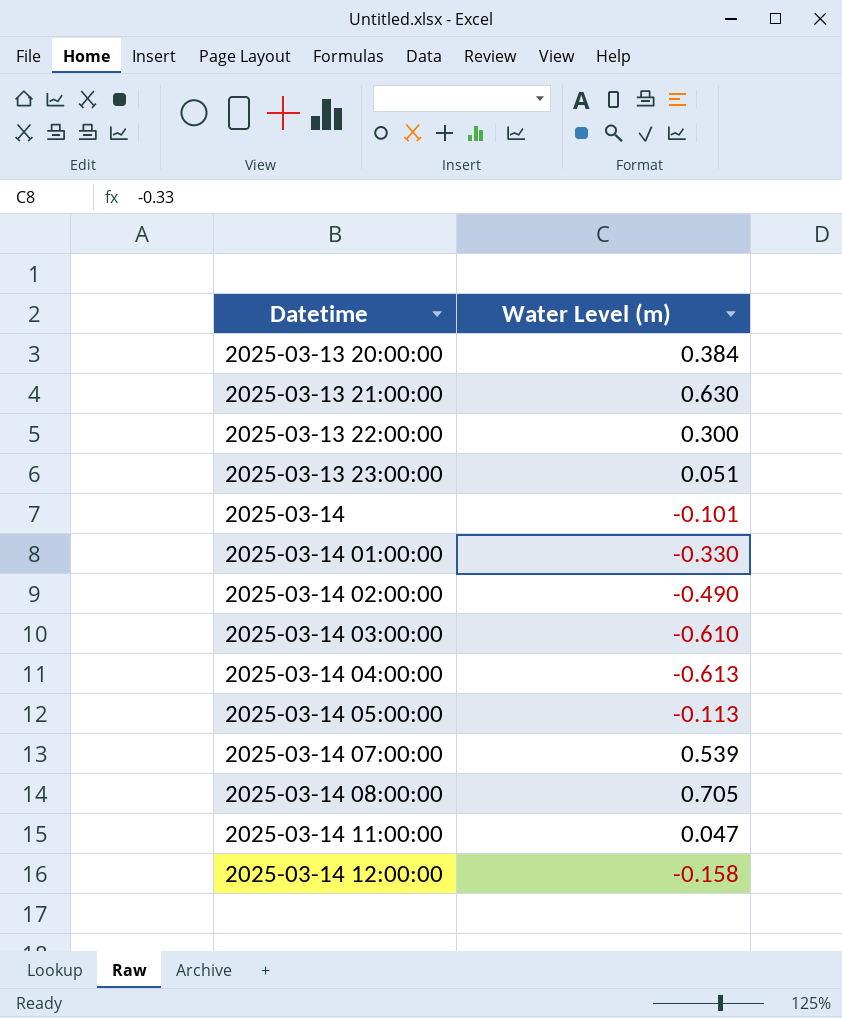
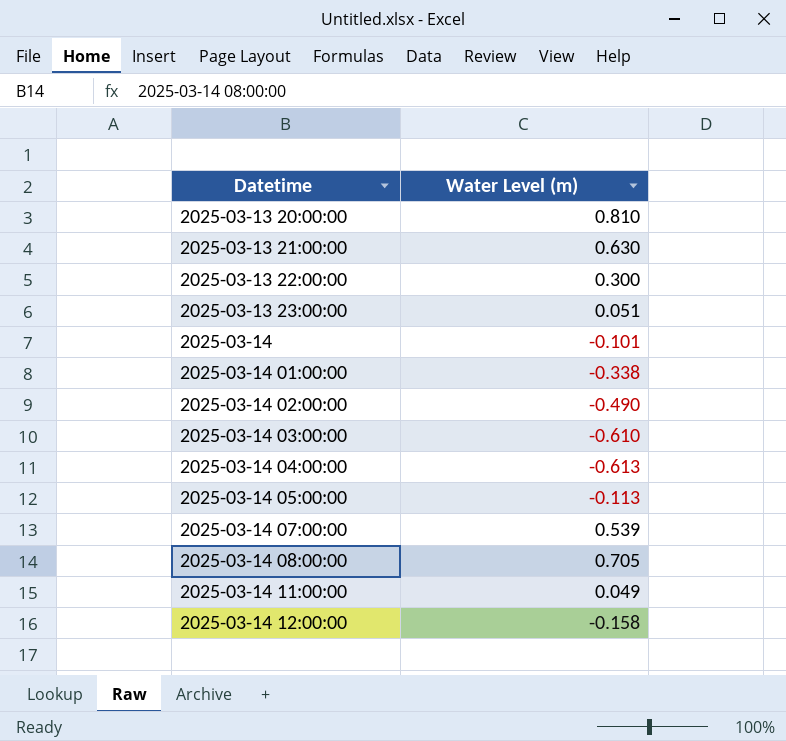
2025-03-13 20:00:00 | Water Level (m): 0.384 -> 0.810
2025-03-14 01:00:00 | Water Level (m): -0.330 -> -0.338
2025-03-14 11:00:00 | Water Level (m): 0.047 -> 0.049

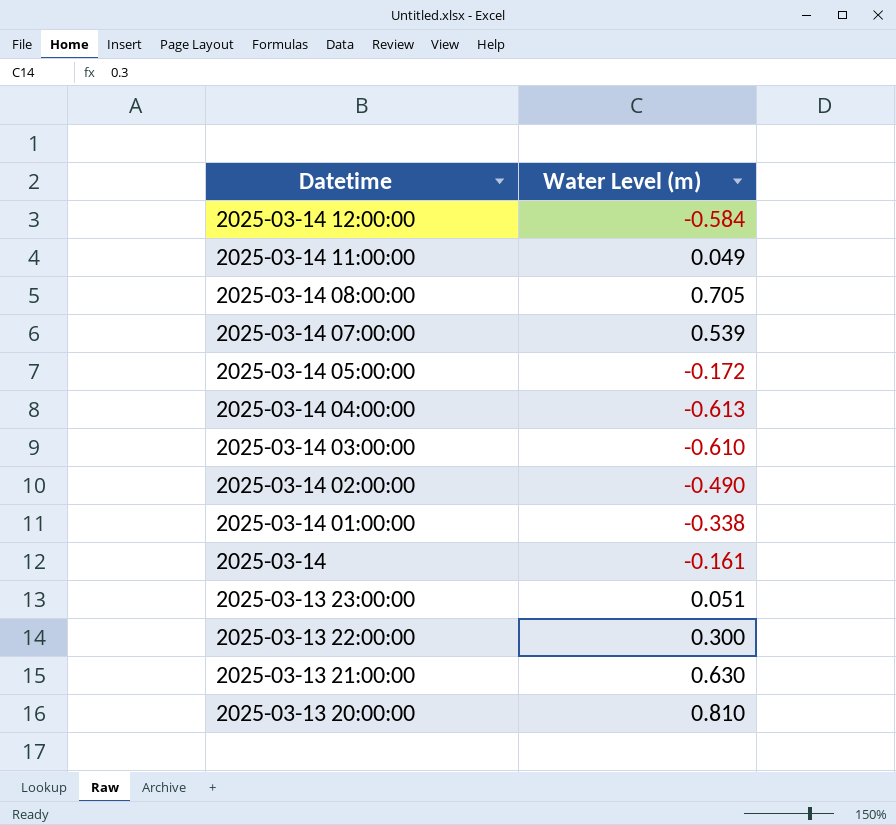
row order: Datetime ascending -> Datetime descending
2025-03-14 12:00:00 | Water Level (m): -0.158 -> -0.584
2025-03-14 05:00:00 | Water Level (m): -0.113 -> -0.172
2025-03-14 | Water Level (m): -0.101 -> -0.161

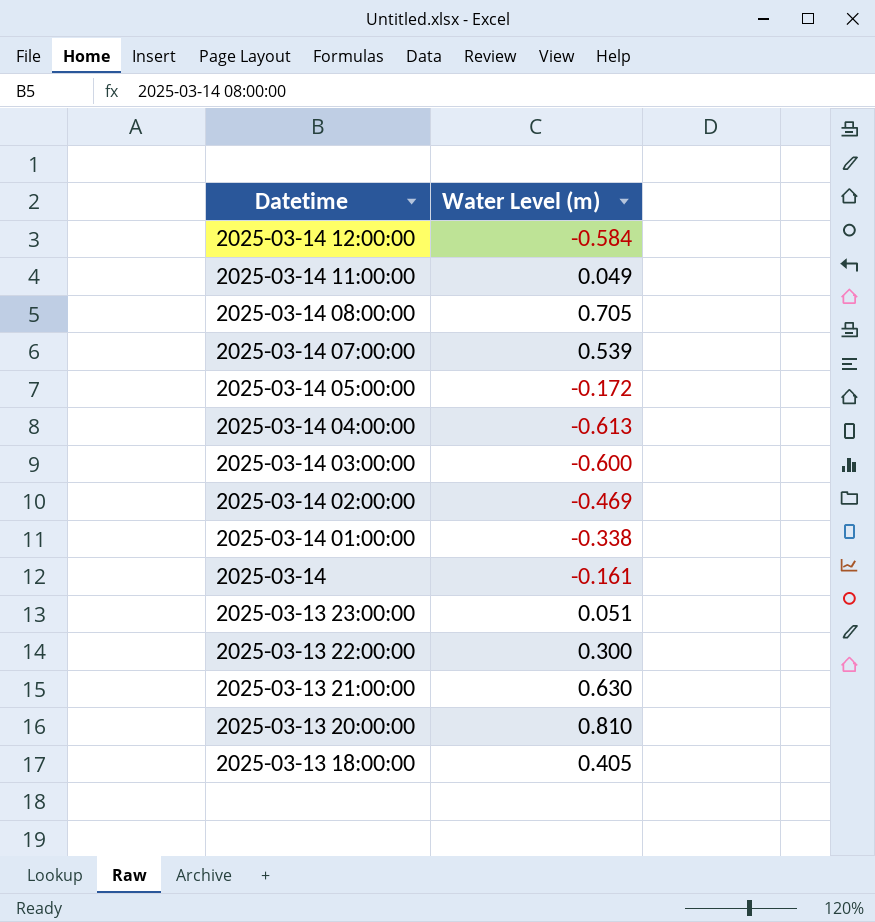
2025-03-14 03:00:00 | Water Level (m): -0.610 -> -0.600
2025-03-14 02:00:00 | Water Level (m): -0.490 -> -0.469
row 2025-03-13 18:00:00: none -> 0.405

